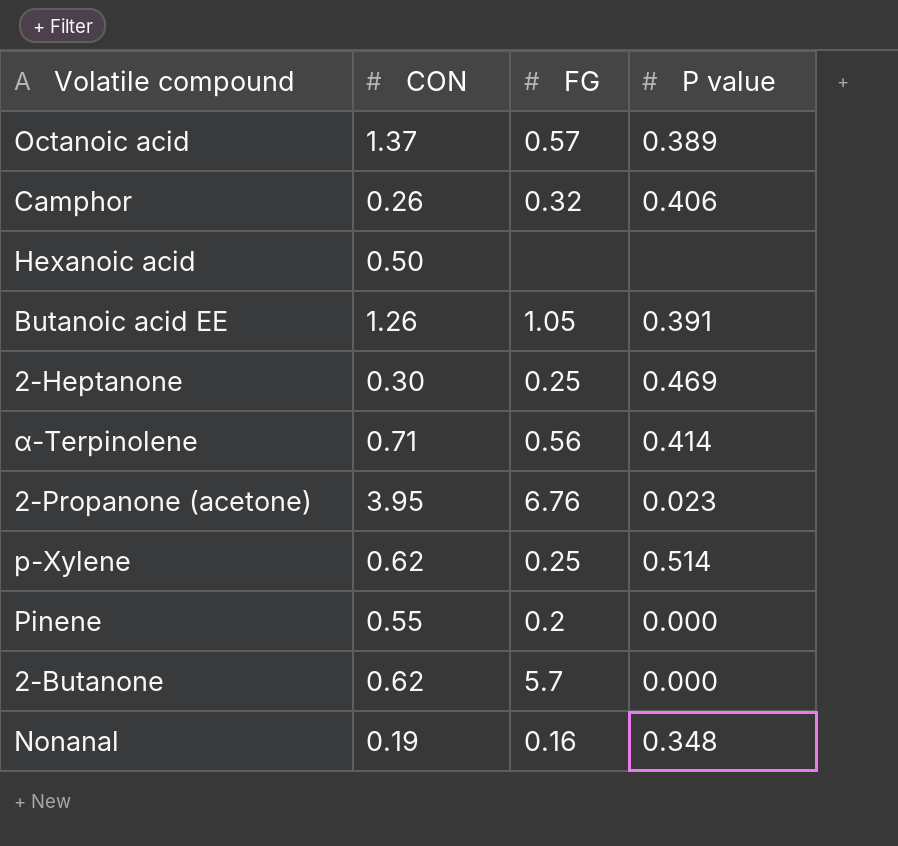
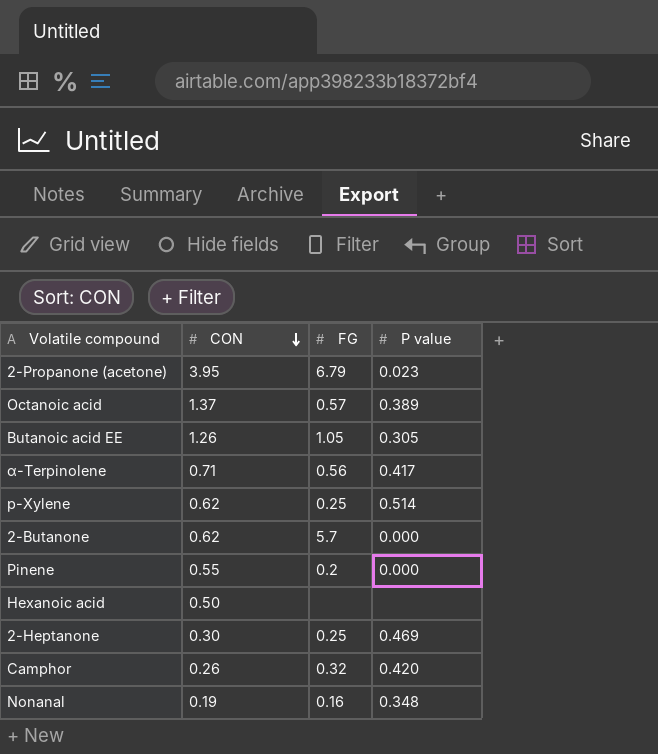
row order: none -> CON descending
2-Propanone (acetone) | FG: 6.76 -> 6.79
Butanoic acid EE | P value: 0.391 -> 0.305
α-Terpinolene | P value: 0.414 -> 0.417
Camphor | P value: 0.406 -> 0.420

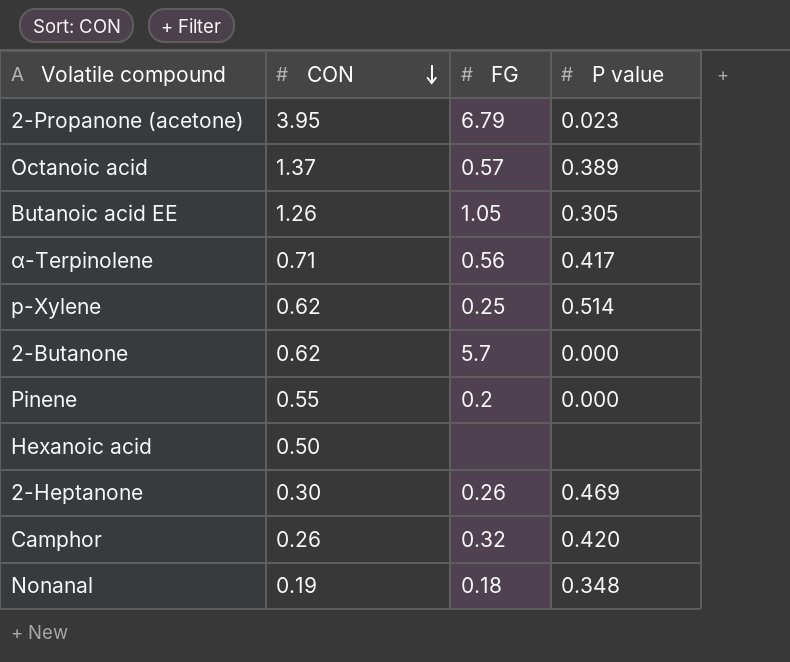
2-Heptanone | FG: 0.25 -> 0.26
Nonanal | FG: 0.16 -> 0.18

